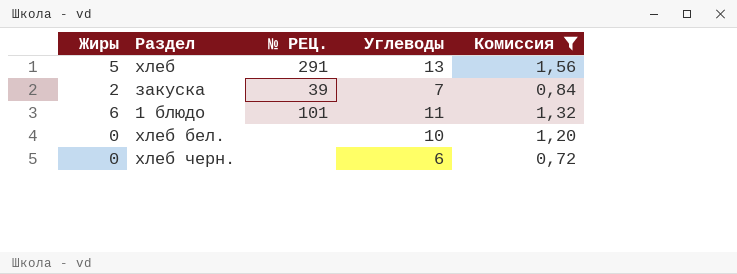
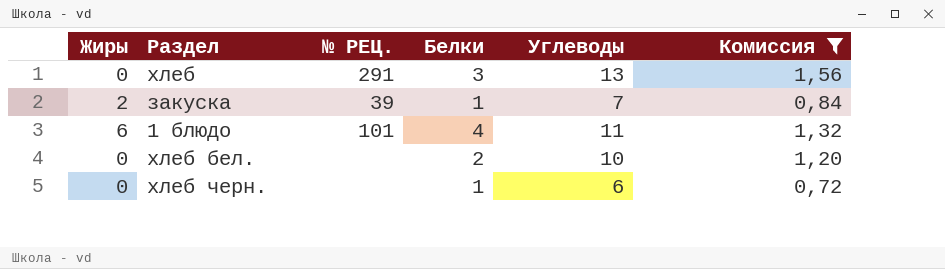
column Белки | position: none -> 4
хлеб | Жиры: 5 -> 0

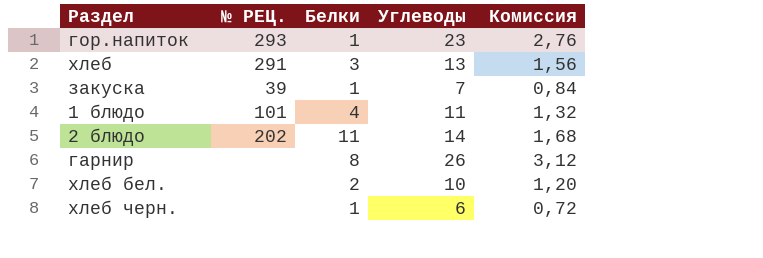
filter: Комиссия <= 1,56 -> none
column Жиры | position: 1 -> none

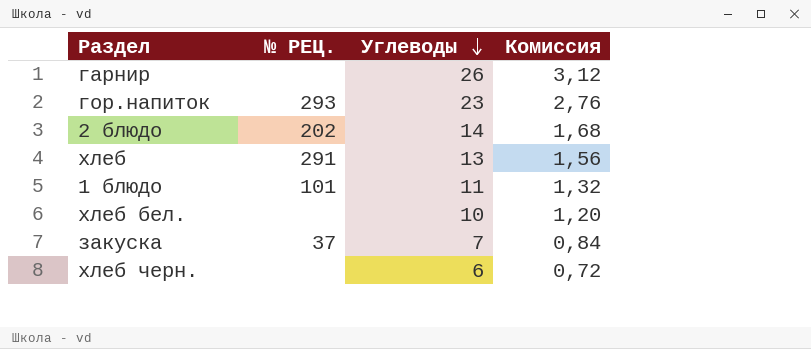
row order: none -> Углеводы descending
column Белки | position: 3 -> none
закуска | № РЕЦ.: 39 -> 37

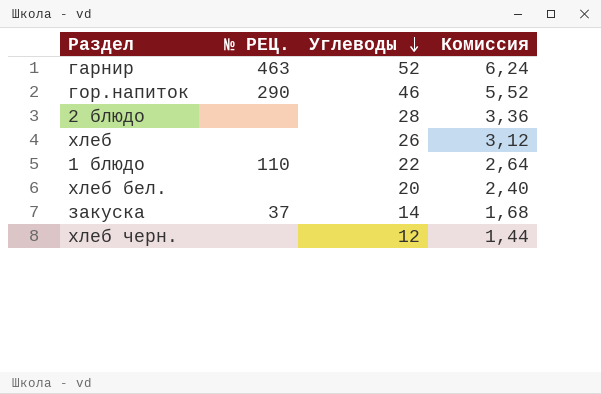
гарнир | № РЕЦ.: none -> 463
гарнир | Углеводы: 26 -> 52
гарнир | Комиссия: 3,12 -> 6,24
гор.напиток | № РЕЦ.: 293 -> 290
гор.напиток | Углеводы: 23 -> 46
гор.напиток | Комиссия: 2,76 -> 5,52
2 блюдо | № РЕЦ.: 202 -> none
2 блюдо | Углеводы: 14 -> 28
2 блюдо | Комиссия: 1,68 -> 3,36
хлеб | № РЕЦ.: 291 -> none
хлеб | Углеводы: 13 -> 26
хлеб | Комиссия: 1,56 -> 3,12
1 блюдо | № РЕЦ.: 101 -> 110
1 блюдо | Углеводы: 11 -> 22
1 блюдо | Комиссия: 1,32 -> 2,64
хлеб бел. | Углеводы: 10 -> 20
хлеб бел. | Комиссия: 1,20 -> 2,40
закуска | Углеводы: 7 -> 14
закуска | Комиссия: 0,84 -> 1,68
хлеб черн. | Углеводы: 6 -> 12
хлеб черн. | Комиссия: 0,72 -> 1,44

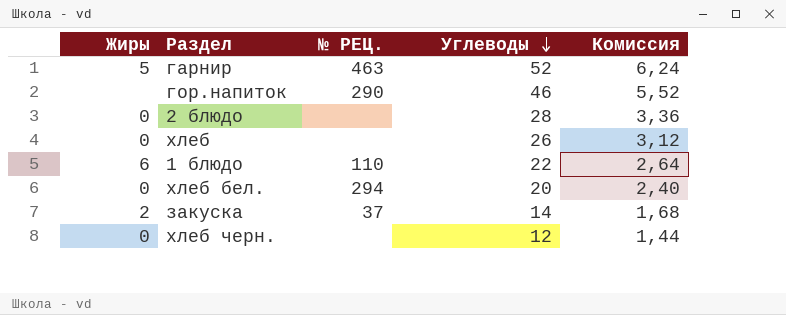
column Жиры | position: none -> 1
хлеб бел. | № РЕЦ.: none -> 294

